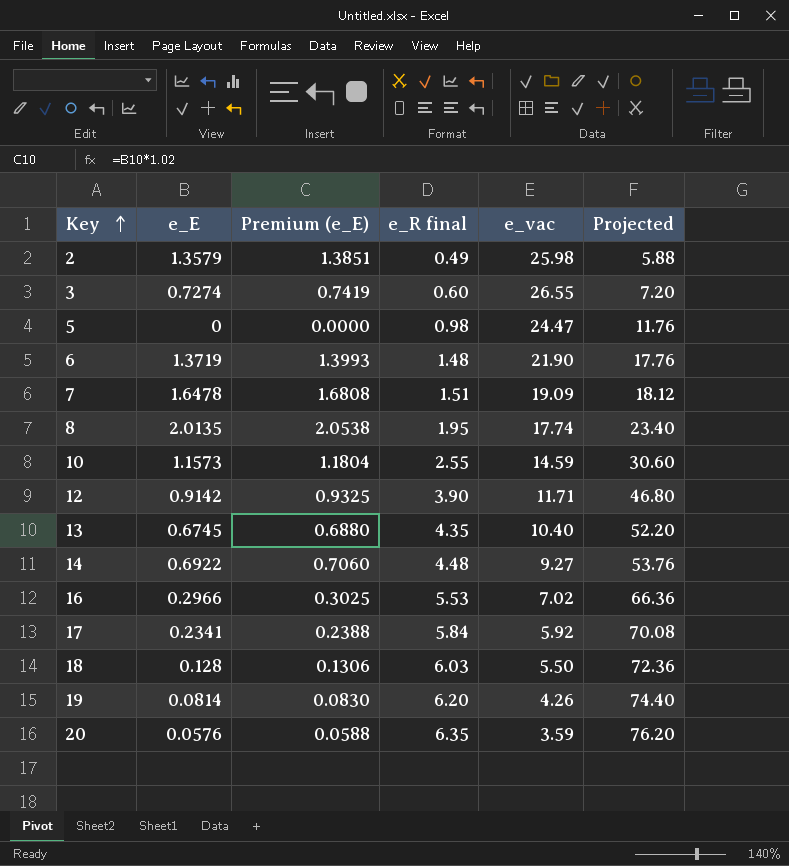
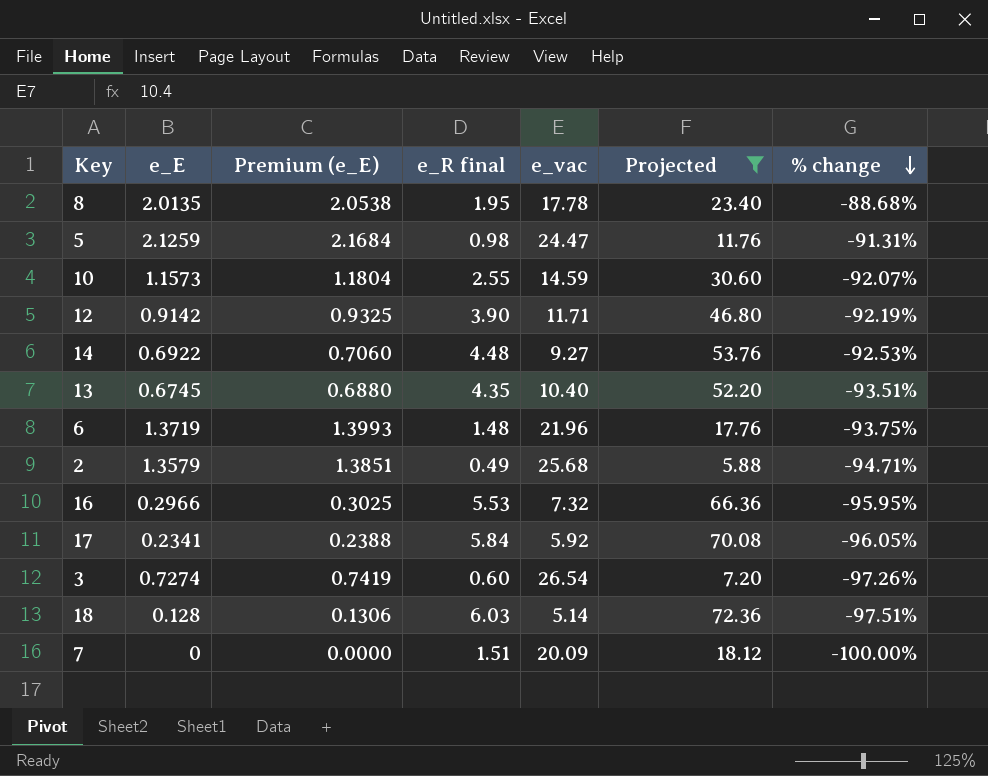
filter: none -> Projected <= 72.36
row order: Key ascending -> % change descending
column % change | formula: none -> ([e_E] - [e_vac]) / [e_vac]
8 | e_vac: 17.74 -> 17.78
5 | e_E: 0 -> 2.1259
5 | Premium (e_E): 0.0000 -> 2.1684
6 | e_vac: 21.90 -> 21.96
2 | e_vac: 25.98 -> 25.68
16 | e_vac: 7.02 -> 7.32
3 | e_vac: 26.55 -> 26.54
18 | e_vac: 5.50 -> 5.14
7 | e_E: 1.6478 -> 0
7 | Premium (e_E): 1.6808 -> 0.0000
7 | e_vac: 19.09 -> 20.09

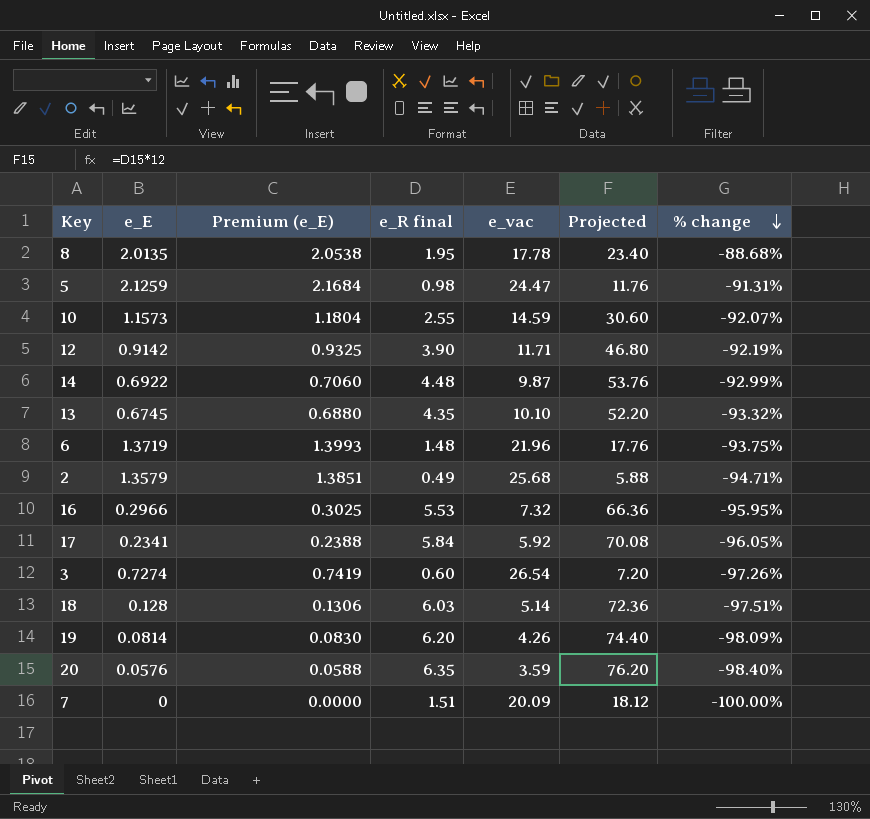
filter: Projected <= 72.36 -> none
14 | e_vac: 9.27 -> 9.87
14 | % change: -92.53% -> -92.99%
13 | e_vac: 10.40 -> 10.10
13 | % change: -93.51% -> -93.32%

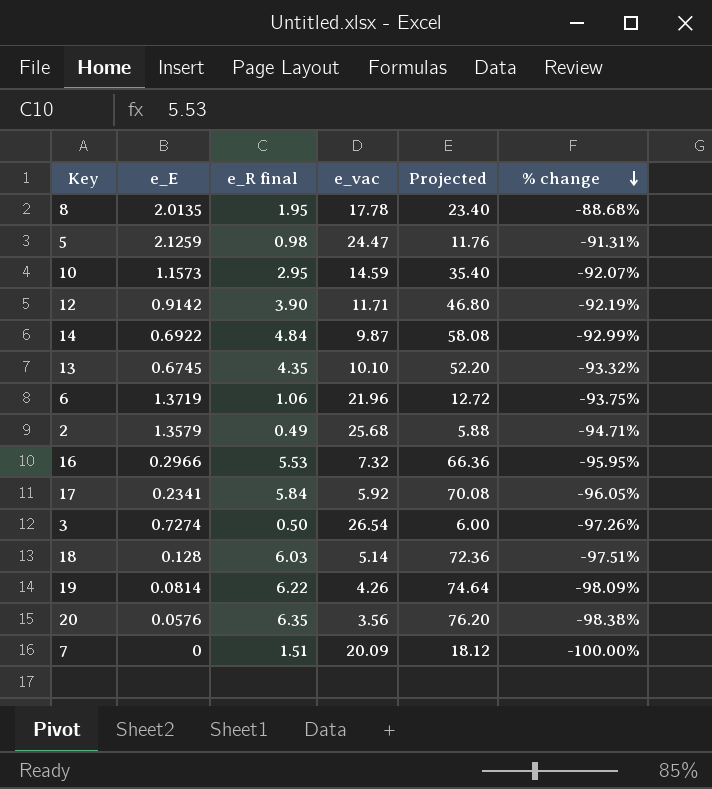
column Premium (e_E) | formula: [e_E] * 1.02 -> none
10 | e_R final: 2.55 -> 2.95
10 | Projected: 30.60 -> 35.40
14 | e_R final: 4.48 -> 4.84
14 | Projected: 53.76 -> 58.08
6 | e_R final: 1.48 -> 1.06
6 | Projected: 17.76 -> 12.72
3 | e_R final: 0.60 -> 0.50
3 | Projected: 7.20 -> 6.00
19 | e_R final: 6.20 -> 6.22
19 | Projected: 74.40 -> 74.64
20 | e_vac: 3.59 -> 3.56
20 | % change: -98.40% -> -98.38%

